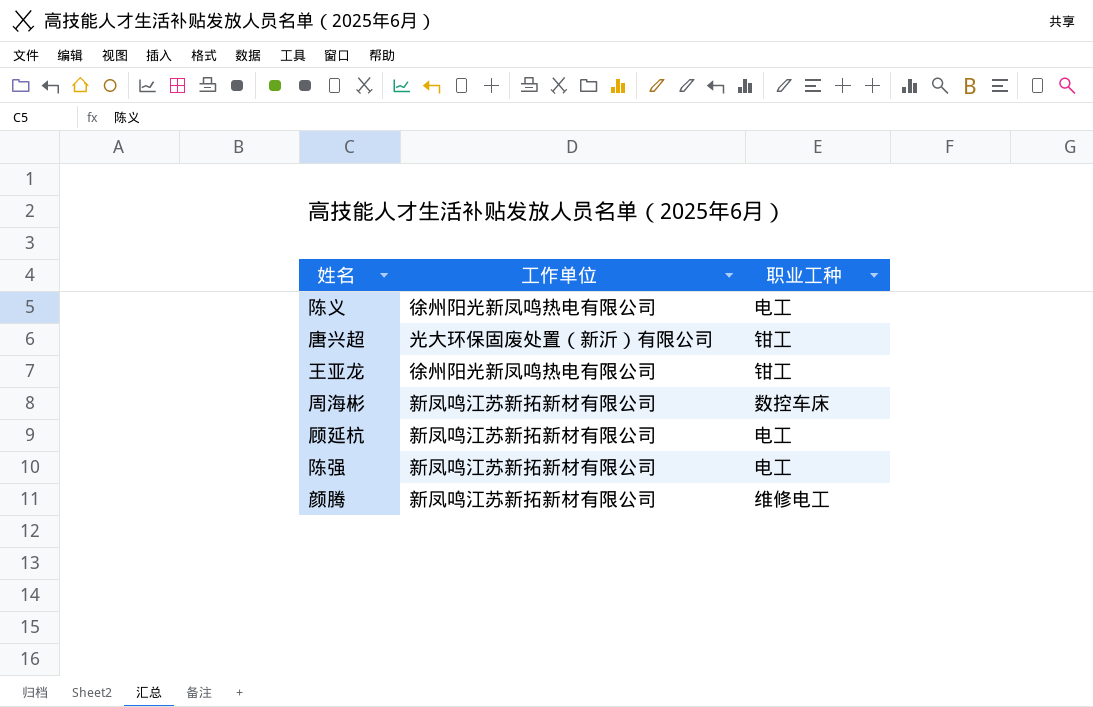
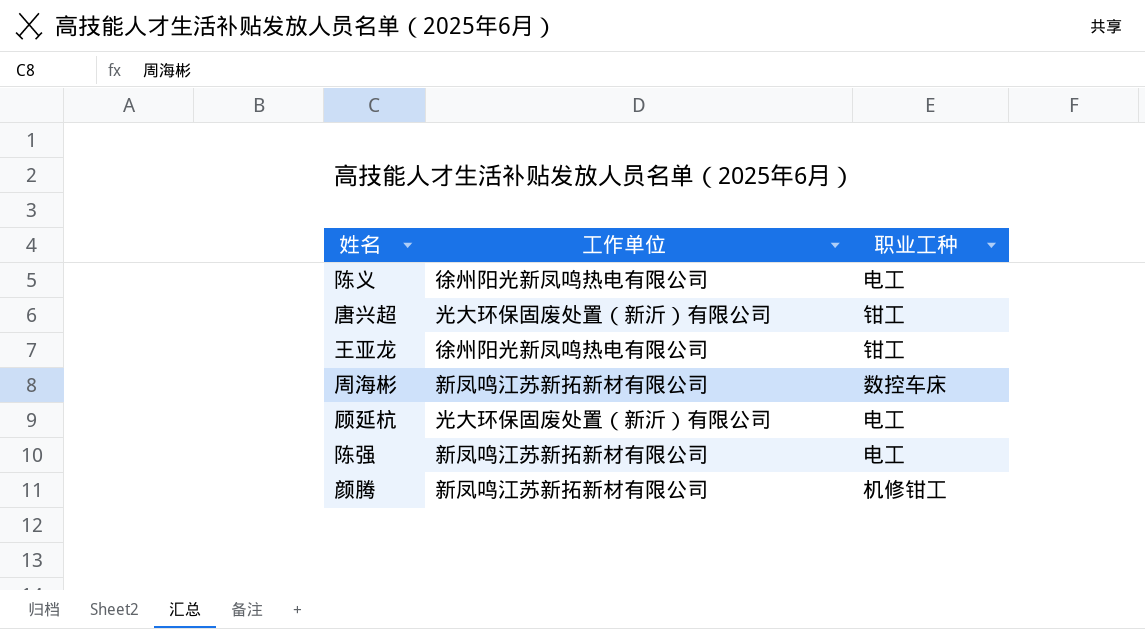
顾延杭 | 工作单位: 新凤鸣江苏新拓新材有限公司 -> 光大环保固废处置（新沂）有限公司
颜腾 | 职业工种: 维修电工 -> 机修钳工

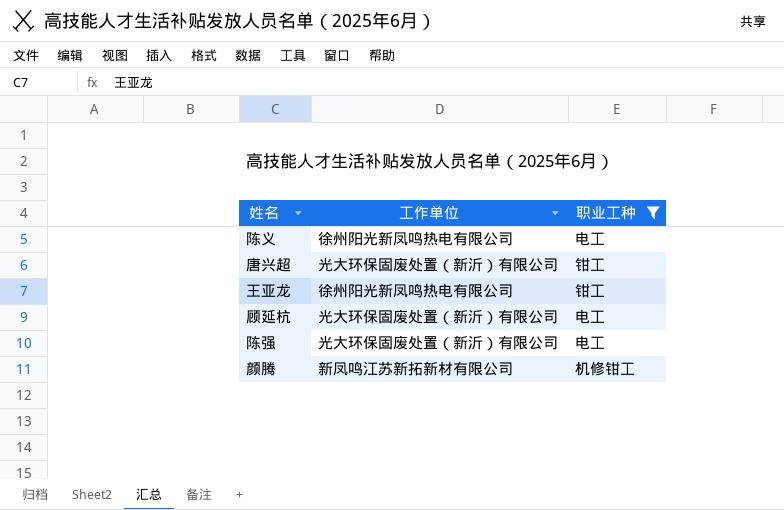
filter: none -> 职业工种 != 数控车床
陈强 | 工作单位: 新凤鸣江苏新拓新材有限公司 -> 光大环保固废处置（新沂）有限公司

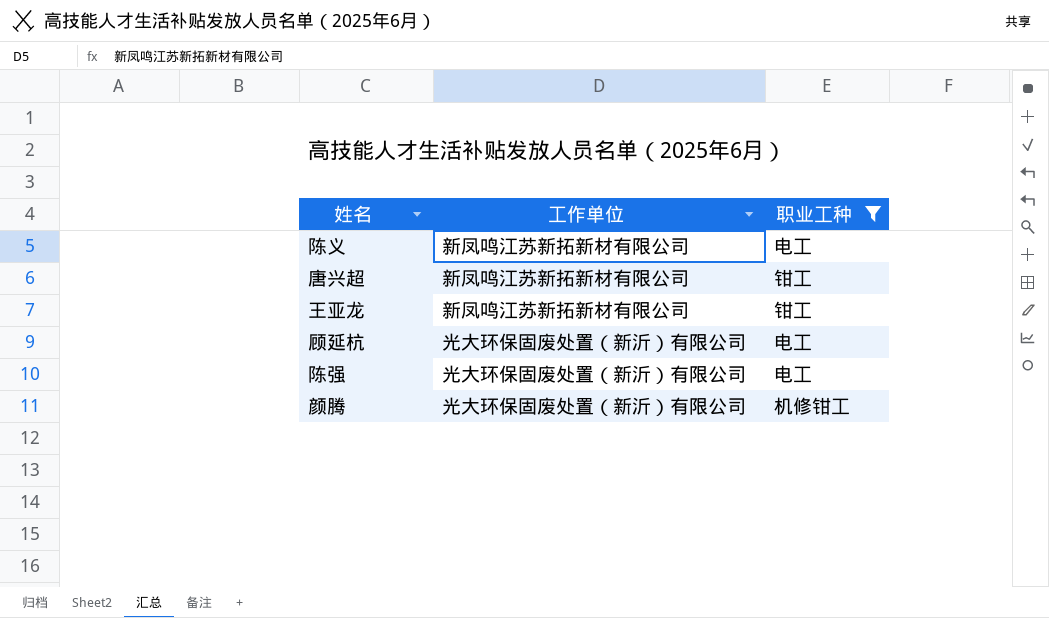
陈义 | 工作单位: 徐州阳光新凤鸣热电有限公司 -> 新凤鸣江苏新拓新材有限公司
唐兴超 | 工作单位: 光大环保固废处置（新沂）有限公司 -> 新凤鸣江苏新拓新材有限公司
王亚龙 | 工作单位: 徐州阳光新凤鸣热电有限公司 -> 新凤鸣江苏新拓新材有限公司
颜腾 | 工作单位: 新凤鸣江苏新拓新材有限公司 -> 光大环保固废处置（新沂）有限公司

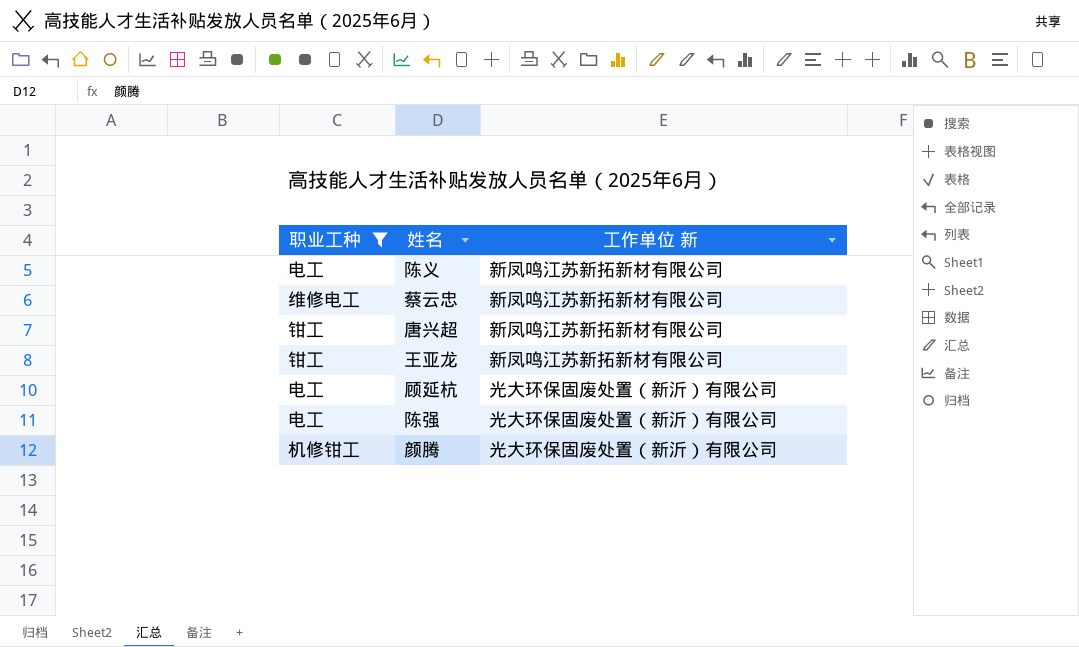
column 职业工种 | position: 3 -> 1
column name: 工作单位 -> 工作单位 新
row 蔡云忠: none -> 维修电工 | 新凤鸣江苏新拓新材有限公司

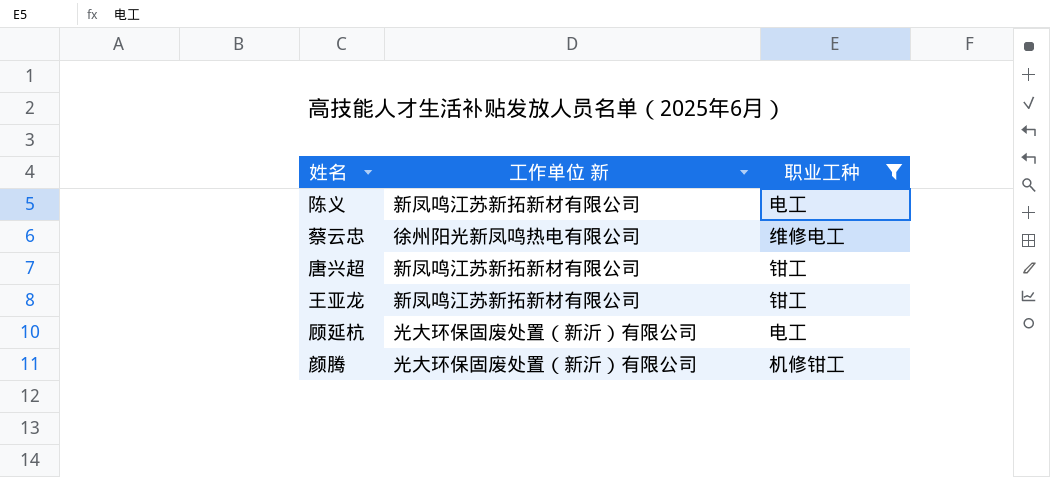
column 职业工种 | position: 1 -> 3
row 陈强: 电工 | 光大环保固废处置（新沂）有限公司 -> none
蔡云忠 | 工作单位 新: 新凤鸣江苏新拓新材有限公司 -> 徐州阳光新凤鸣热电有限公司

